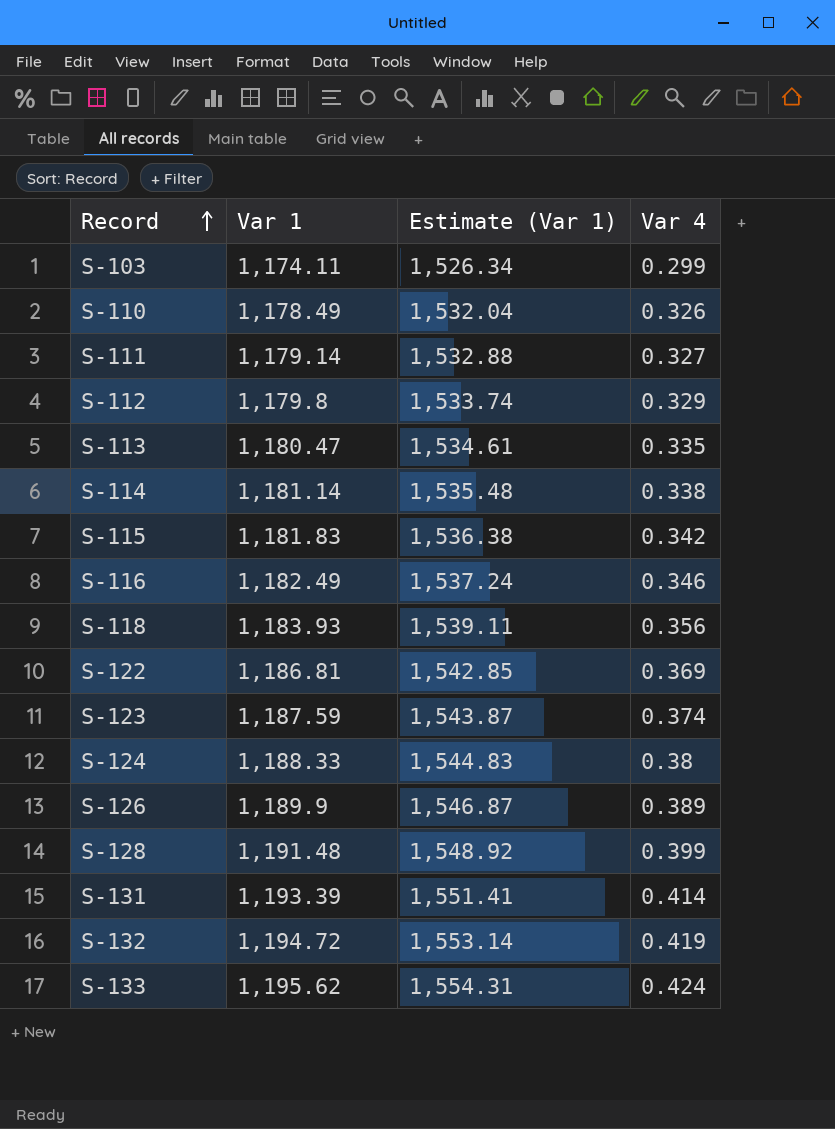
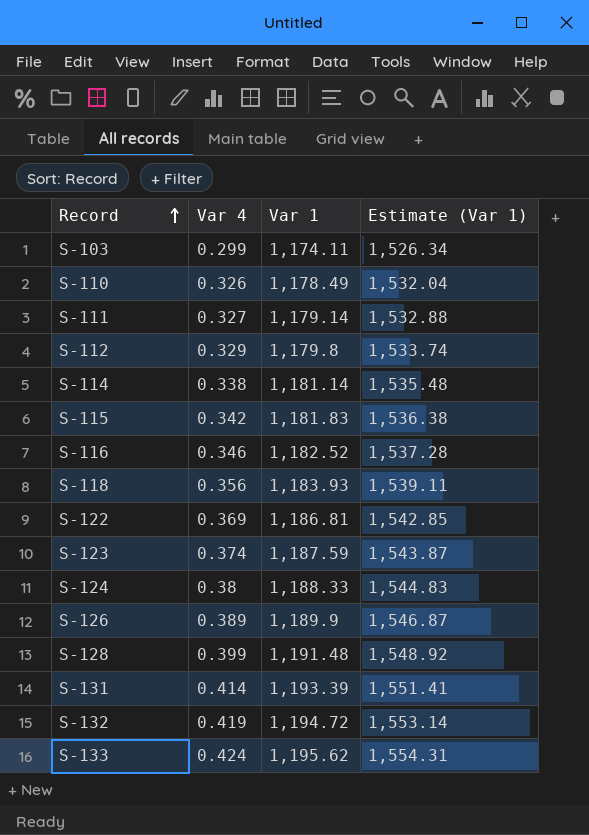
column Var 4 | position: 4 -> 2
row S-113: 1,180.47 | 1,534.61 | 0.335 -> none
S-116 | Var 1: 1,182.49 -> 1,182.52
S-116 | Estimate (Var 1): 1,537.24 -> 1,537.28

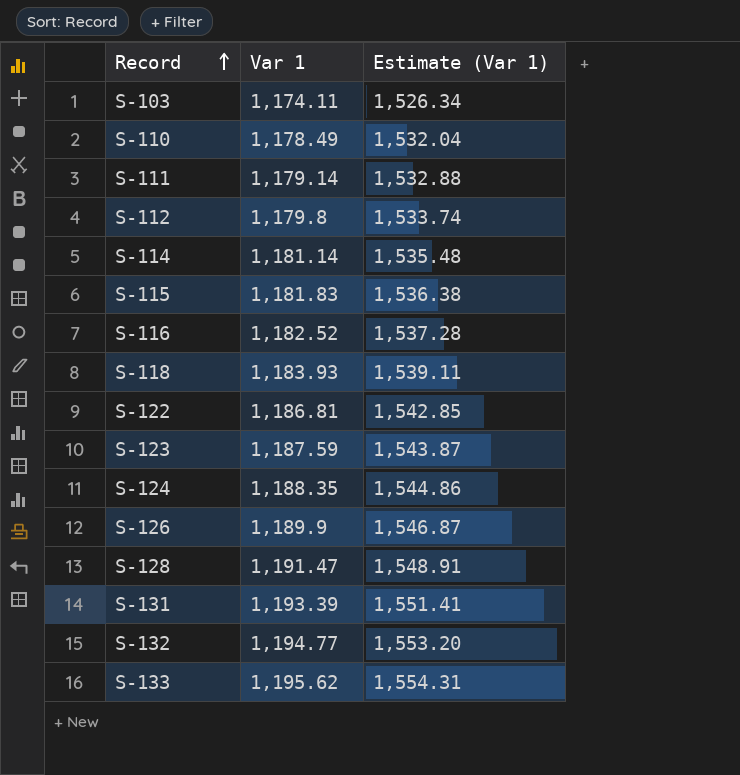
column Var 4 | position: 2 -> none
S-124 | Var 1: 1,188.33 -> 1,188.35
S-124 | Estimate (Var 1): 1,544.83 -> 1,544.86
S-128 | Var 1: 1,191.48 -> 1,191.47
S-128 | Estimate (Var 1): 1,548.92 -> 1,548.91
S-132 | Var 1: 1,194.72 -> 1,194.77
S-132 | Estimate (Var 1): 1,553.14 -> 1,553.20

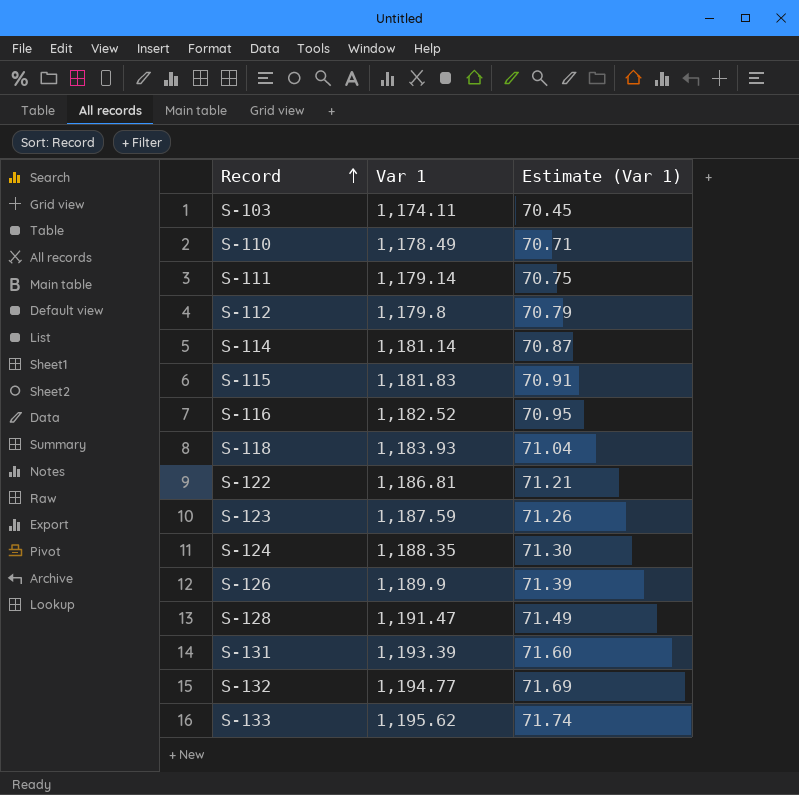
column Estimate (Var 1) | formula: [Var 1] * 1.3 -> [Var 1] * 0.06

